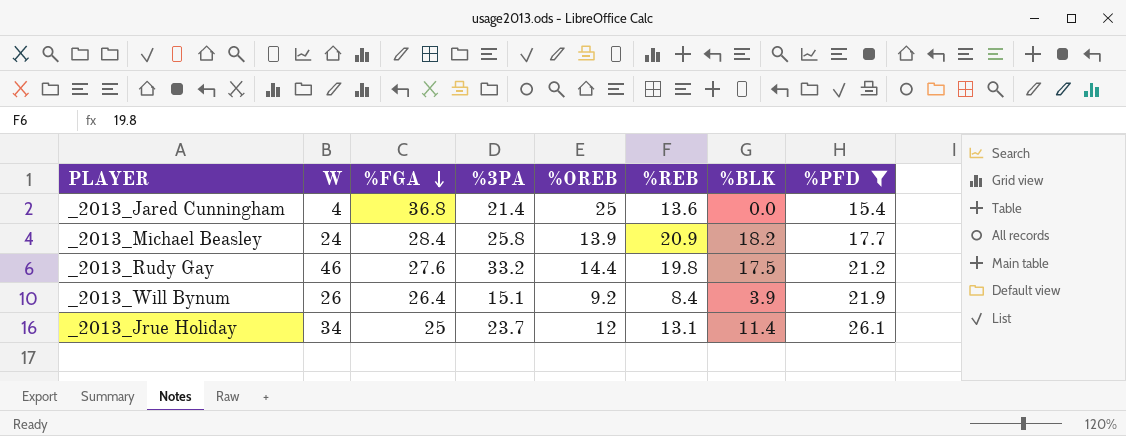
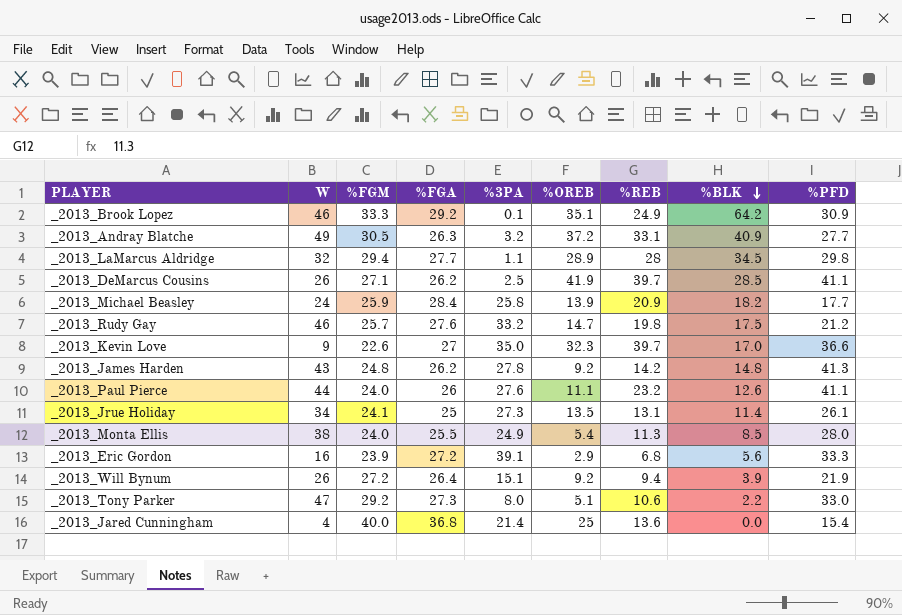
filter: %PFD <= 26.1 -> none
row order: %FGA descending -> %BLK descending
column %FGM | position: none -> 3
_2013_Rudy Gay | %OREB: 14.4 -> 14.7
_2013_Jrue Holiday | %3PA: 23.7 -> 27.3
_2013_Jrue Holiday | %OREB: 12 -> 13.5
_2013_Will Bynum | %REB: 8.4 -> 9.4

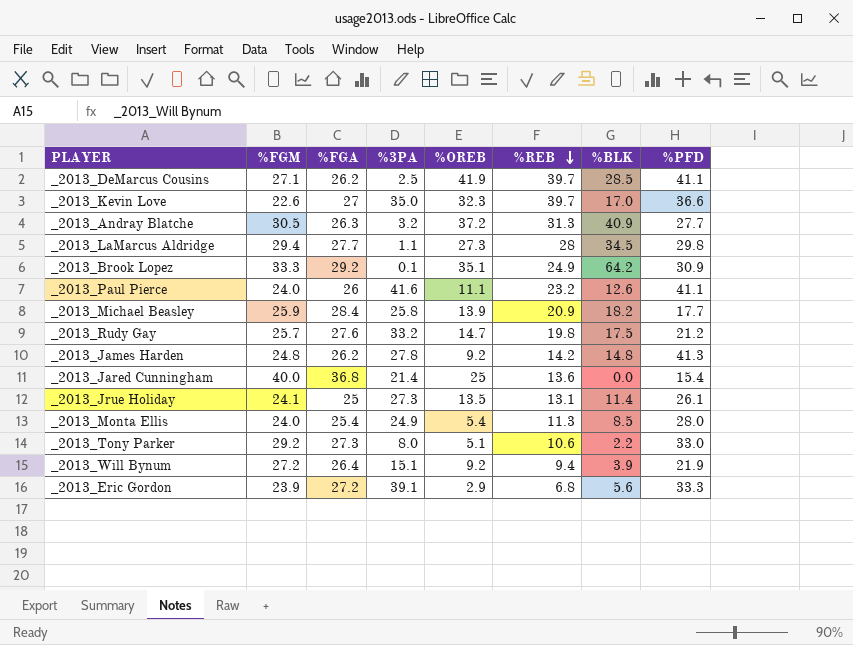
row order: %BLK descending -> %REB descending
column W | position: 2 -> none
_2013_Andray Blatche | %REB: 33.1 -> 31.3
_2013_LaMarcus Aldridge | %OREB: 28.9 -> 27.3
_2013_Paul Pierce | %3PA: 27.6 -> 41.6
_2013_Monta Ellis | %FGA: 25.5 -> 25.4

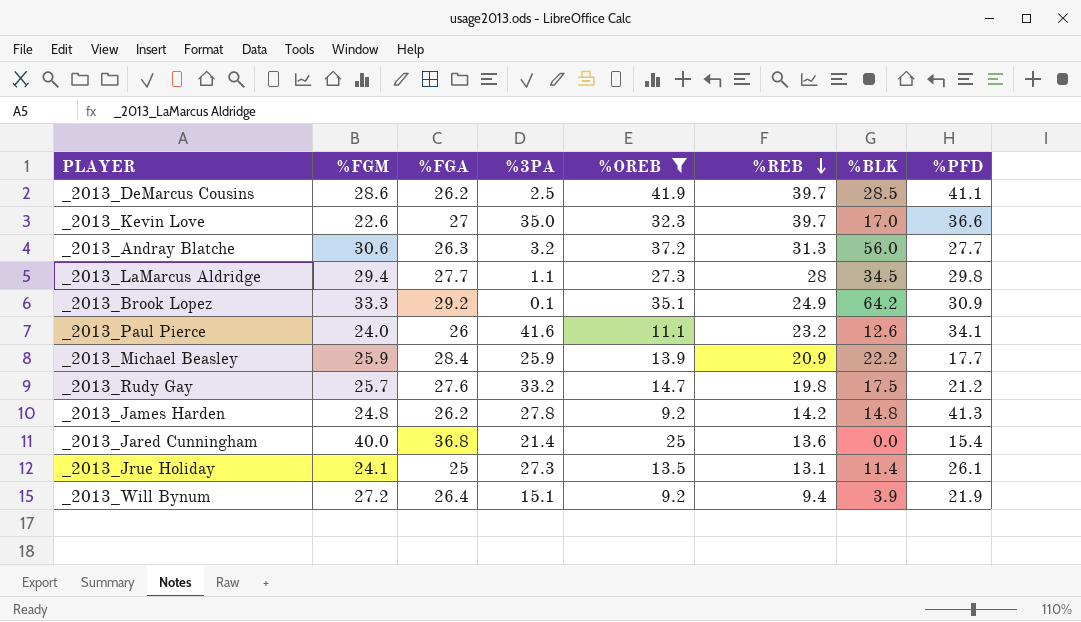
filter: none -> %OREB >= 9.2
_2013_DeMarcus Cousins | %FGM: 27.1 -> 28.6
_2013_Andray Blatche | %FGM: 30.5 -> 30.6
_2013_Andray Blatche | %BLK: 40.9 -> 56.0
_2013_Paul Pierce | %PFD: 41.1 -> 34.1
_2013_Michael Beasley | %3PA: 25.8 -> 25.9
_2013_Michael Beasley | %BLK: 18.2 -> 22.2

